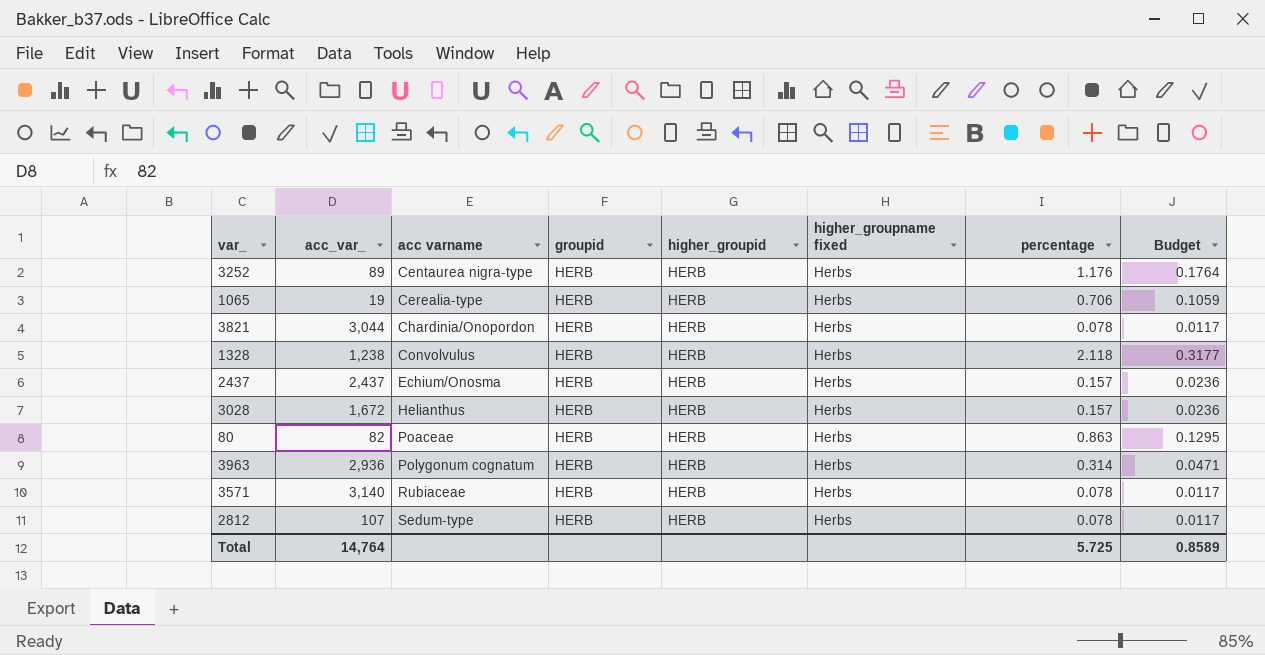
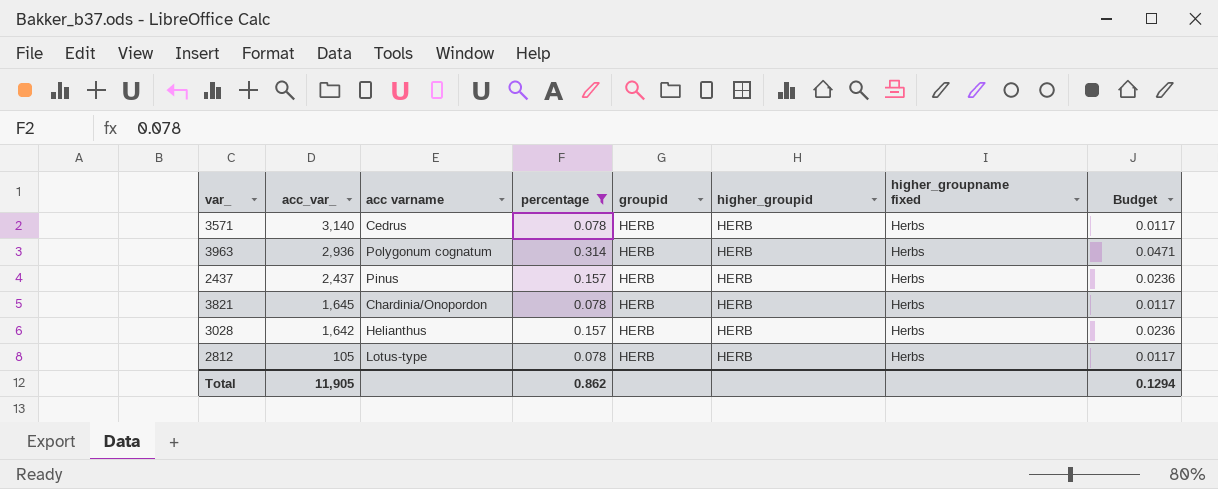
filter: none -> percentage <= 0.314
row order: acc varname ascending -> acc_var_ descending
column percentage | position: 7 -> 4
3571 | acc varname: Rubiaceae -> Cedrus
2437 | acc varname: Echium/Onosma -> Pinus
3821 | acc_var_: 3,044 -> 1,645
3028 | acc_var_: 1,672 -> 1,642
2812 | acc_var_: 107 -> 105
2812 | acc varname: Sedum-type -> Lotus-type
Total | acc_var_: 14,764 -> 11,905
Total | percentage: 5.725 -> 0.862
Total | Budget: 0.8589 -> 0.1294

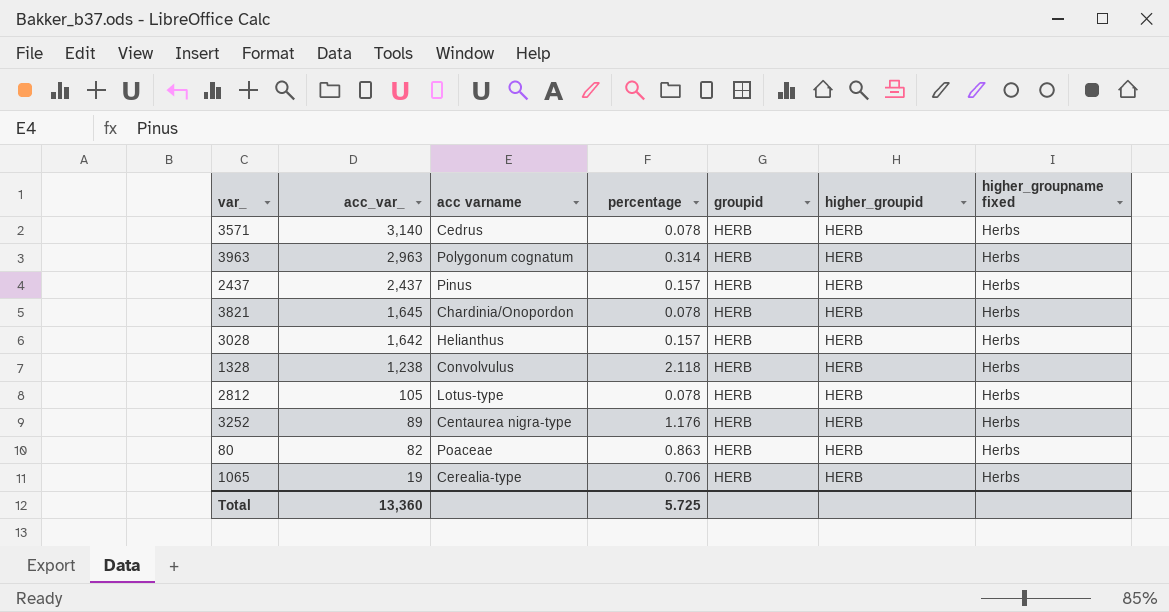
filter: percentage <= 0.314 -> none
column Budget | formula: [percentage] * 0.15 -> none
3963 | acc_var_: 2,936 -> 2,963
Total | acc_var_: 11,905 -> 13,360
Total | percentage: 0.862 -> 5.725

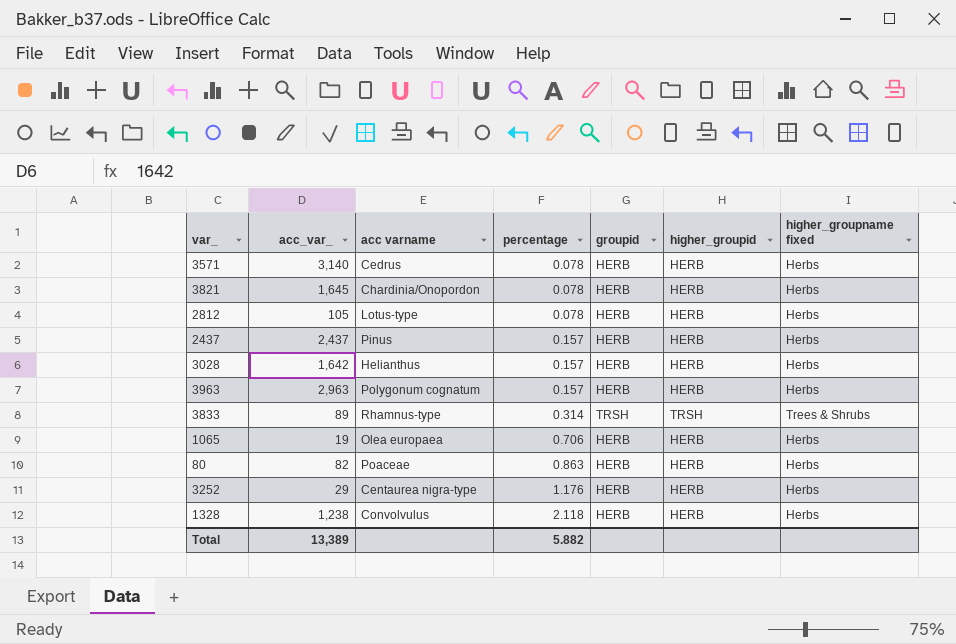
row order: acc_var_ descending -> percentage ascending
3963 | percentage: 0.314 -> 0.157
row 3833: none -> 89 | Rhamnus-type | 0.314 | TRSH | TRSH | Trees & Shrubs
1065 | acc varname: Cerealia-type -> Olea europaea
3252 | acc_var_: 89 -> 29
Total | acc_var_: 13,360 -> 13,389
Total | percentage: 5.725 -> 5.882

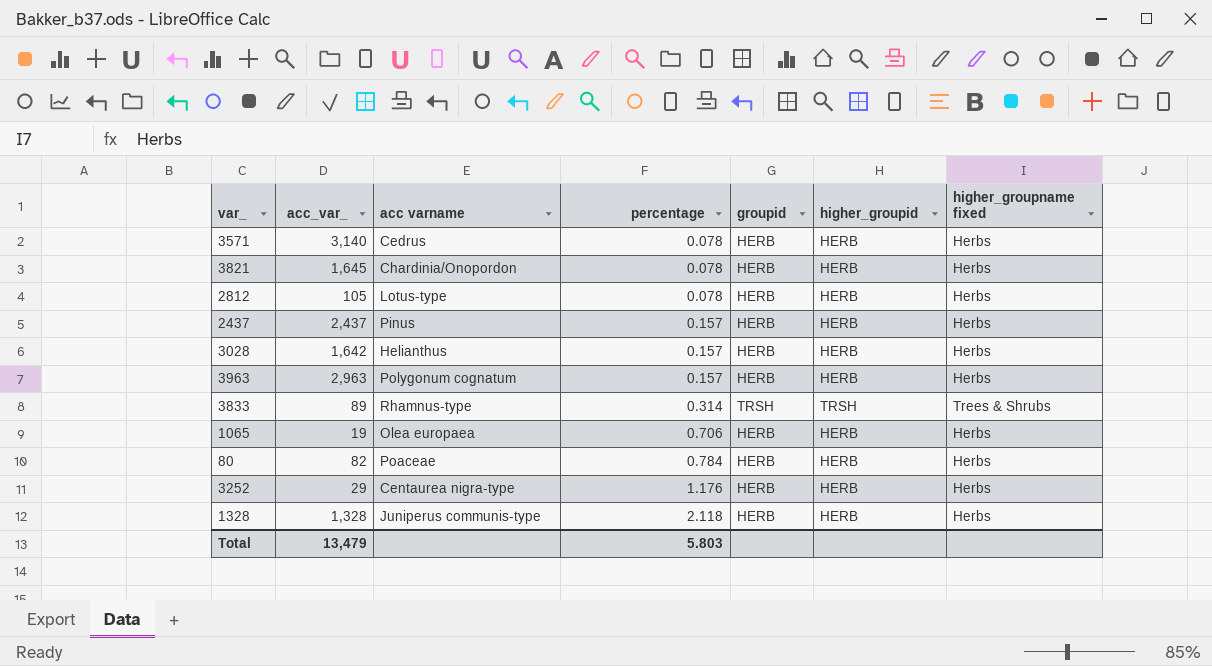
80 | percentage: 0.863 -> 0.784
1328 | acc_var_: 1,238 -> 1,328
1328 | acc varname: Convolvulus -> Juniperus communis-type
Total | acc_var_: 13,389 -> 13,479
Total | percentage: 5.882 -> 5.803

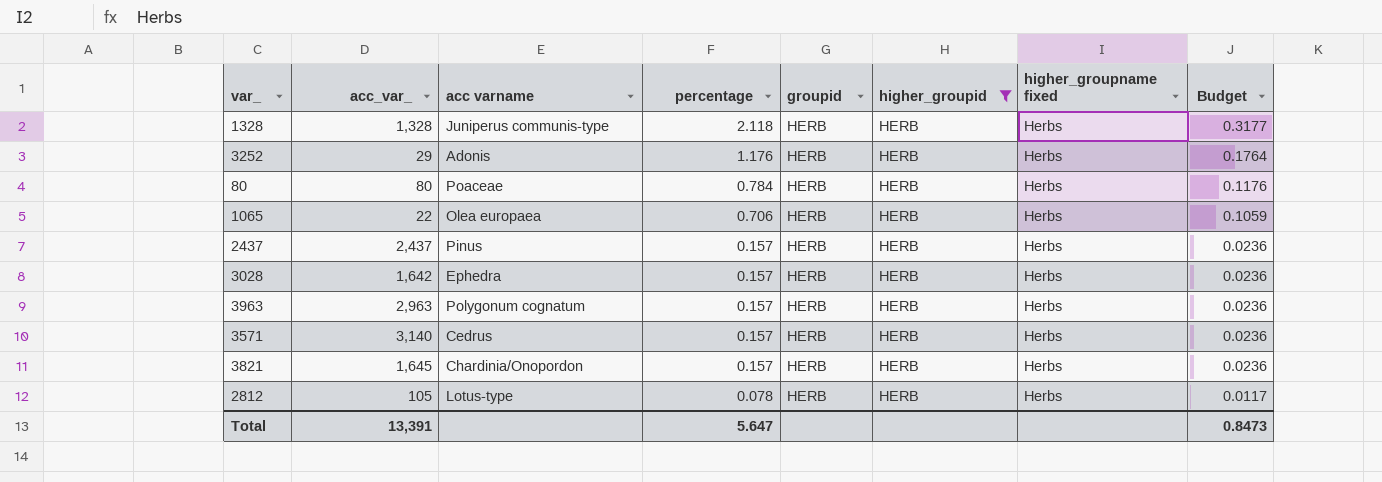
filter: none -> higher_groupid = HERB
row order: percentage ascending -> percentage descending
column Budget | formula: none -> [percentage] * 0.15
3252 | acc varname: Centaurea nigra-type -> Adonis
80 | acc_var_: 82 -> 80
1065 | acc_var_: 19 -> 22
3028 | acc varname: Helianthus -> Ephedra
3571 | percentage: 0.078 -> 0.157
3821 | percentage: 0.078 -> 0.157
Total | acc_var_: 13,479 -> 13,391
Total | percentage: 5.803 -> 5.647

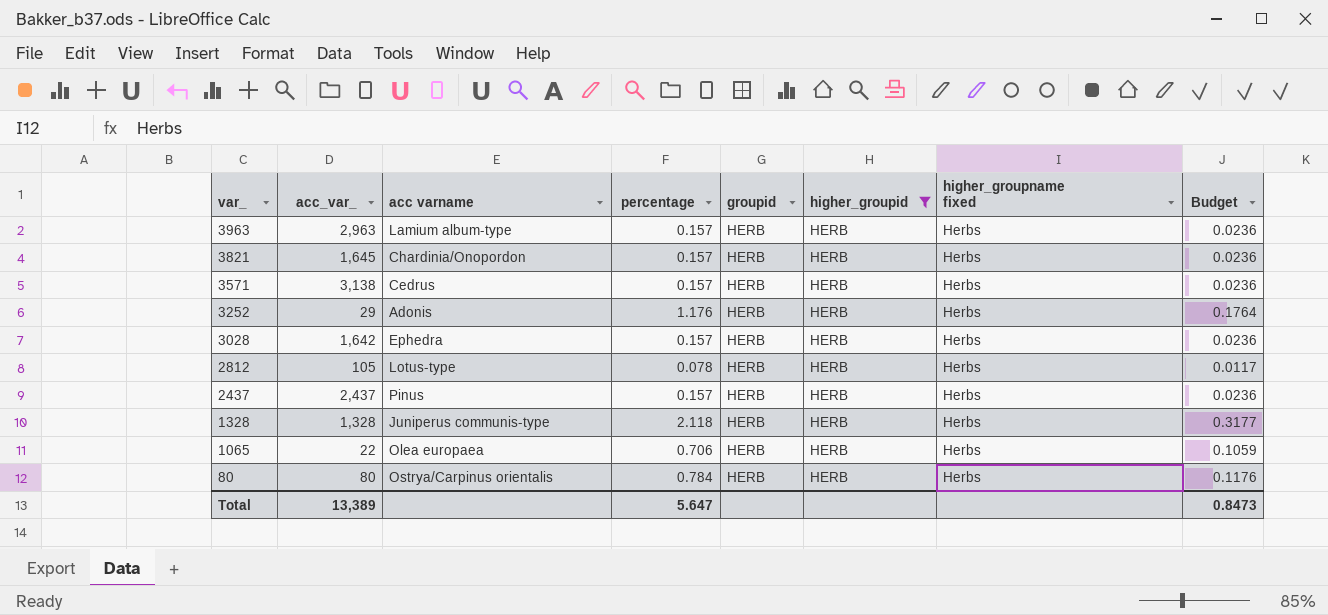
row order: percentage descending -> var_ descending
3963 | acc varname: Polygonum cognatum -> Lamium album-type
3571 | acc_var_: 3,140 -> 3,138
80 | acc varname: Poaceae -> Ostrya/Carpinus orientalis
Total | acc_var_: 13,391 -> 13,389

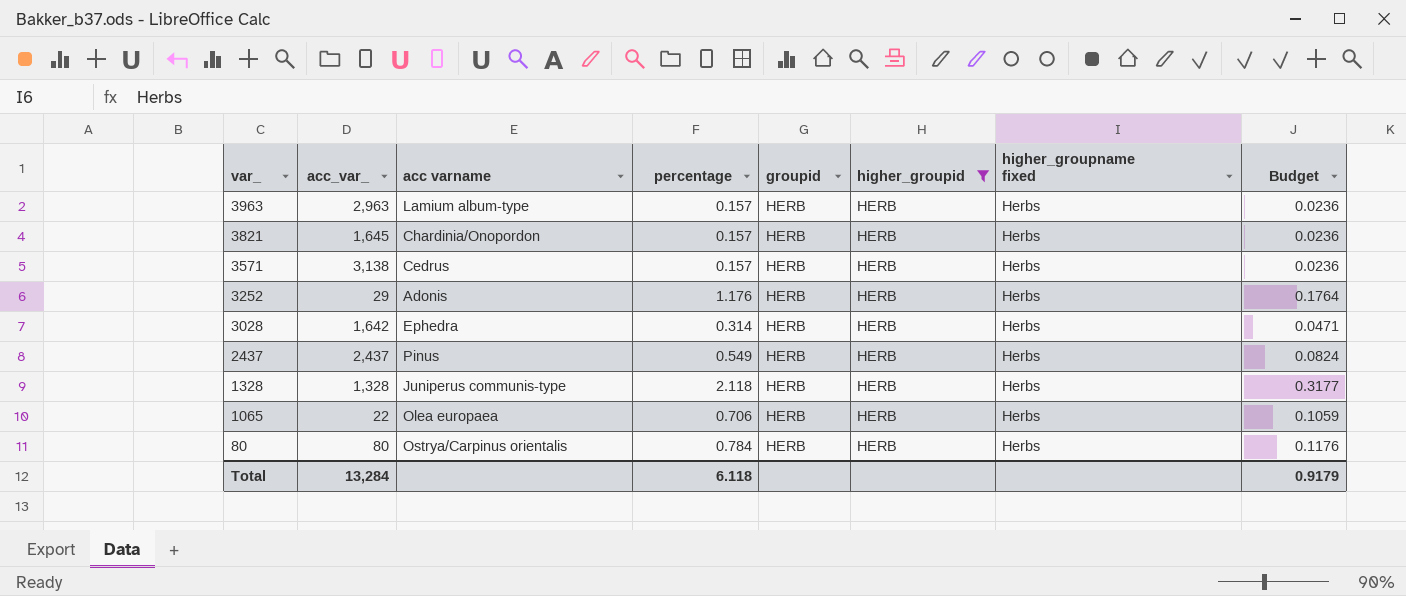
row 2812: 105 | Lotus-type | 0.078 | HERB | HERB | Herbs | 0.0117 -> none
3028 | percentage: 0.157 -> 0.314
3028 | Budget: 0.0236 -> 0.0471
2437 | percentage: 0.157 -> 0.549
2437 | Budget: 0.0236 -> 0.0824
Total | acc_var_: 13,389 -> 13,284
Total | percentage: 5.647 -> 6.118
Total | Budget: 0.8473 -> 0.9179

